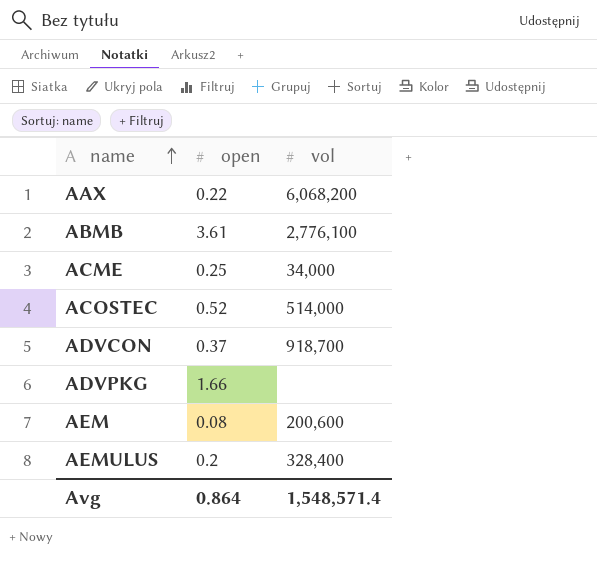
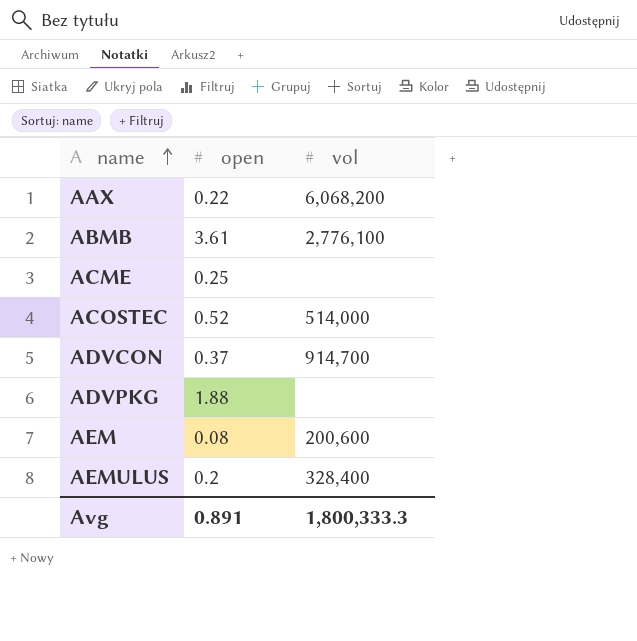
ACME | vol: 34,000 -> none
ADVCON | vol: 918,700 -> 914,700
ADVPKG | open: 1.66 -> 1.88
Avg | open: 0.864 -> 0.891
Avg | vol: 1,548,571.4 -> 1,800,333.3

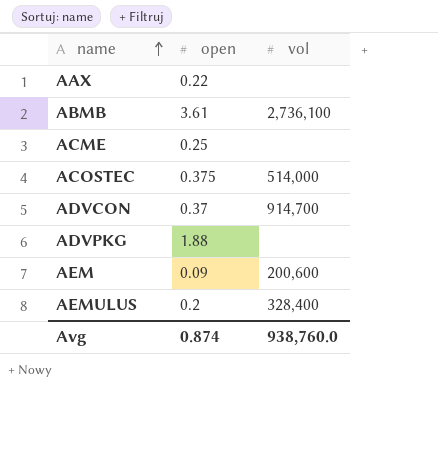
AAX | vol: 6,068,200 -> none
ABMB | vol: 2,776,100 -> 2,736,100
ACOSTEC | open: 0.52 -> 0.375
AEM | open: 0.08 -> 0.09
Avg | open: 0.891 -> 0.874
Avg | vol: 1,800,333.3 -> 938,760.0

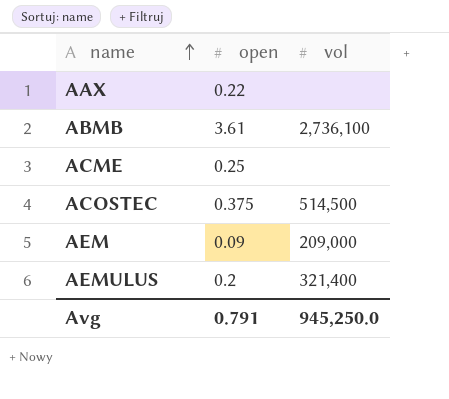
row ADVCON: 0.37 | 914,700 -> none
row ADVPKG: 1.88 | none -> none
ACOSTEC | vol: 514,000 -> 514,500
AEM | vol: 200,600 -> 209,000
AEMULUS | vol: 328,400 -> 321,400
Avg | open: 0.874 -> 0.791
Avg | vol: 938,760.0 -> 945,250.0

